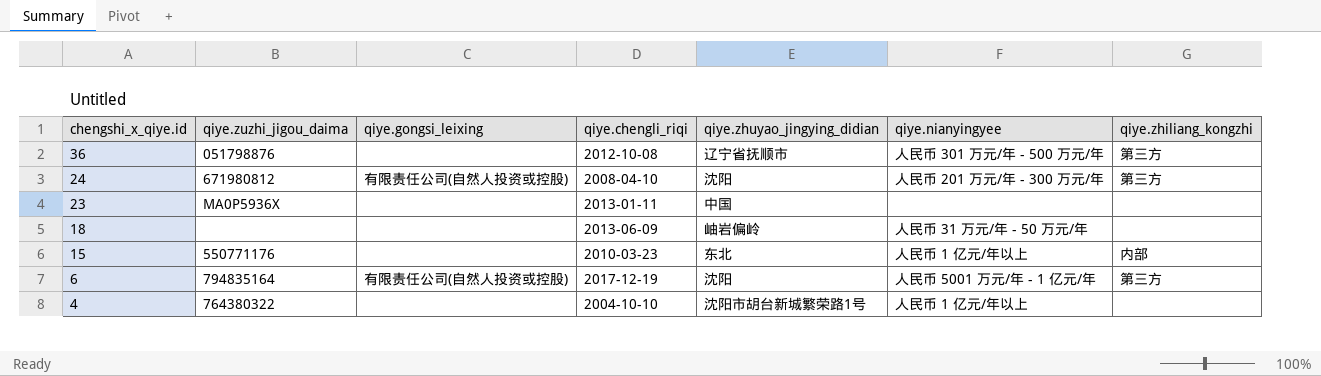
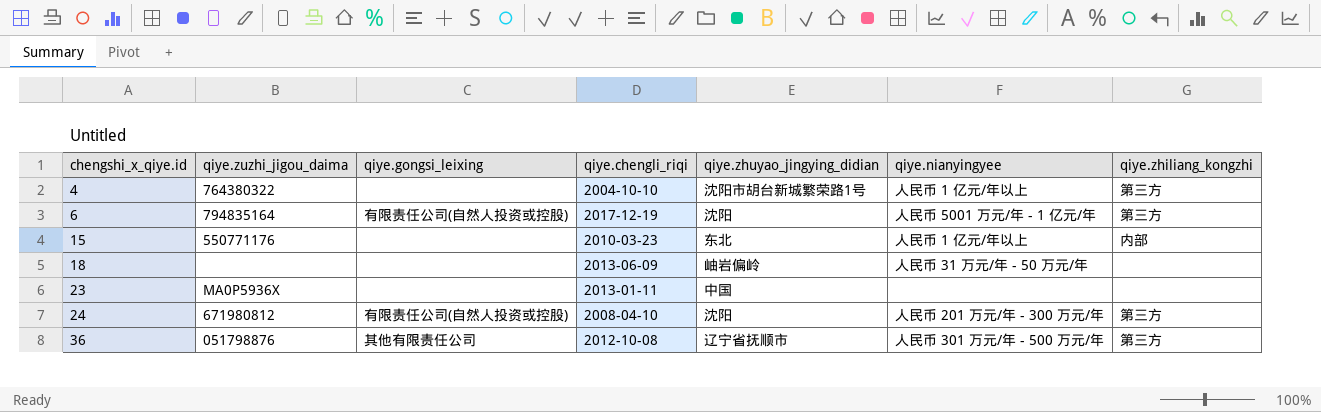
row order: chengshi_x_qiye.id descending -> chengshi_x_qiye.id ascending
4 | qiye.zhiliang_kongzhi: none -> 第三方
36 | qiye.gongsi_leixing: none -> 其他有限责任公司

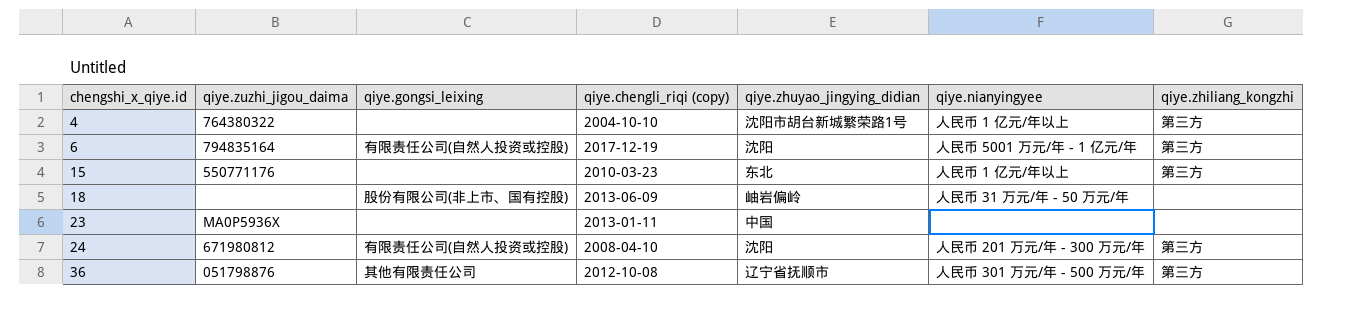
column name: qiye.chengli_riqi -> qiye.chengli_riqi (copy)
15 | qiye.zhiliang_kongzhi: 内部 -> 第三方
18 | qiye.gongsi_leixing: none -> 股份有限公司(非上市、国有控股)

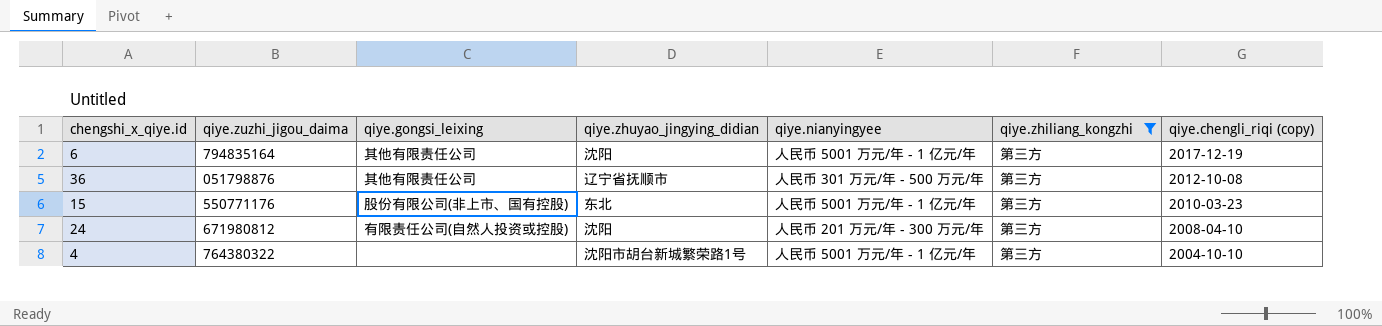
filter: none -> qiye.zhiliang_kongzhi = 第三方
row order: chengshi_x_qiye.id ascending -> qiye.chengli_riqi (copy) descending
column qiye.chengli_riqi (copy) | position: 4 -> 7
6 | qiye.gongsi_leixing: 有限责任公司(自然人投资或控股) -> 其他有限责任公司
15 | qiye.gongsi_leixing: none -> 股份有限公司(非上市、国有控股)
15 | qiye.nianyingyee: 人民币 1 亿元/年以上 -> 人民币 5001 万元/年 - 1 亿元/年
4 | qiye.nianyingyee: 人民币 1 亿元/年以上 -> 人民币 5001 万元/年 - 1 亿元/年

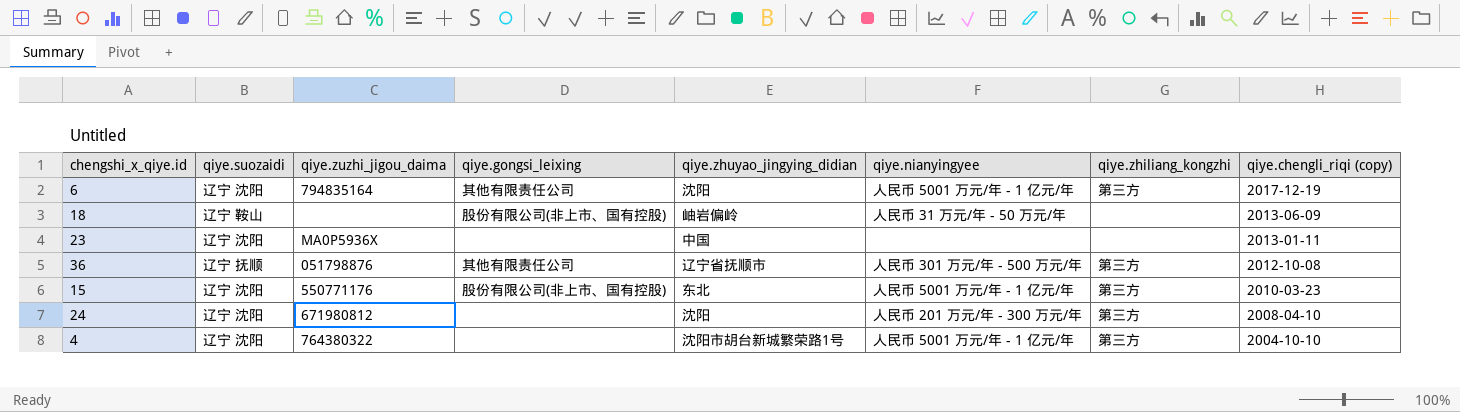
filter: qiye.zhiliang_kongzhi = 第三方 -> none
column qiye.suozaidi | position: none -> 2
24 | qiye.gongsi_leixing: 有限责任公司(自然人投资或控股) -> none

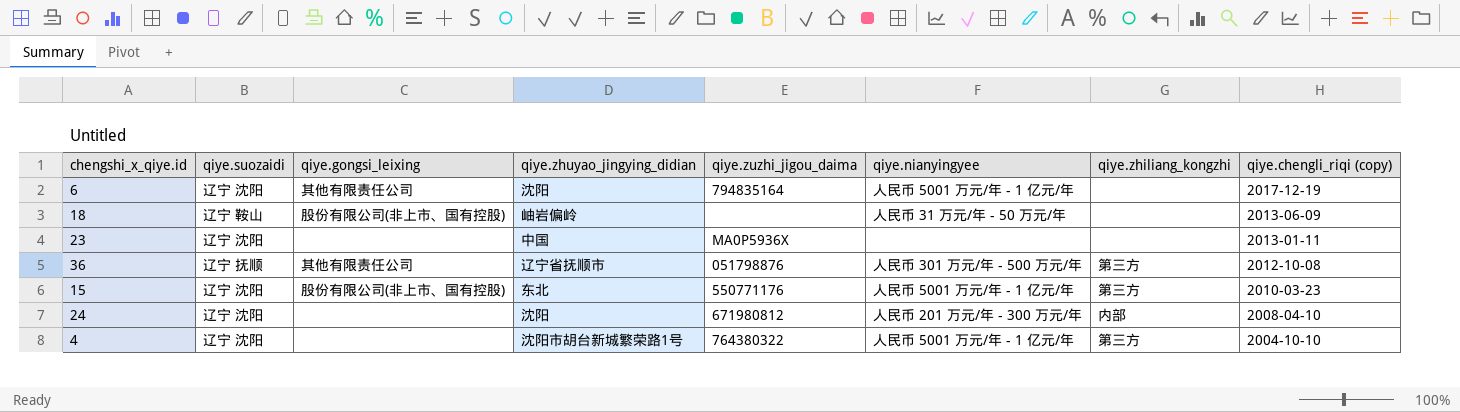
column qiye.zuzhi_jigou_daima | position: 3 -> 5
6 | qiye.zhiliang_kongzhi: 第三方 -> none
24 | qiye.zhiliang_kongzhi: 第三方 -> 内部

